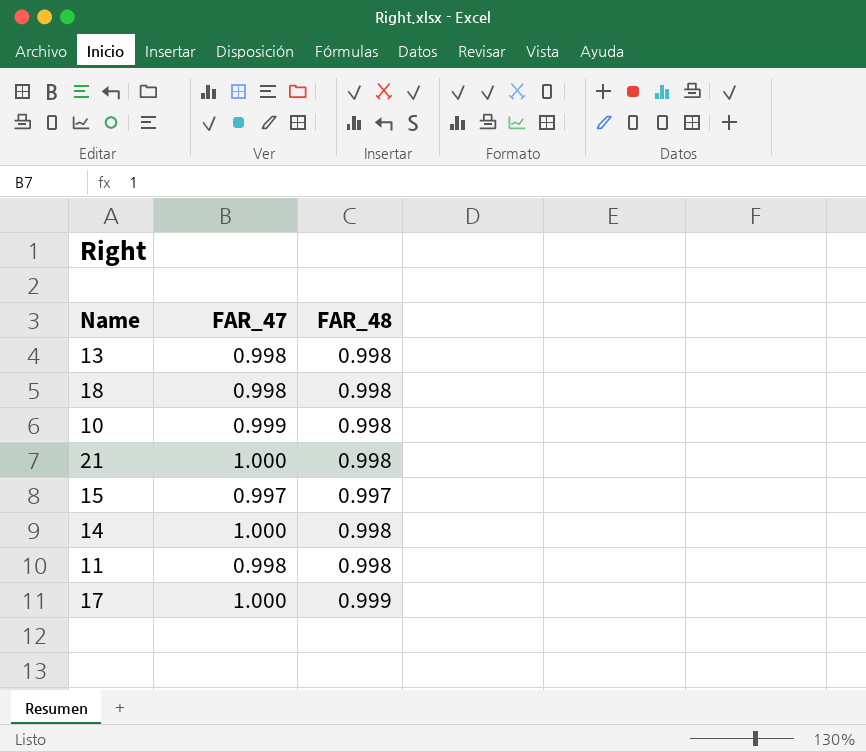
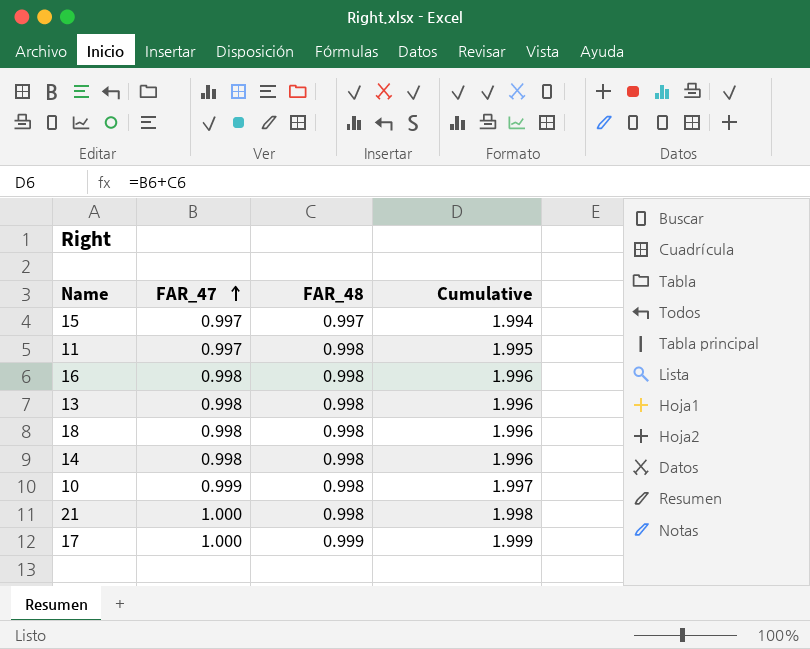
row order: none -> FAR_47 ascending
column Cumulative | formula: none -> [FAR_47] + [FAR_48]
11 | FAR_47: 0.998 -> 0.997
row 16: none -> 0.998 | 0.998 | 1.996
14 | FAR_47: 1.000 -> 0.998

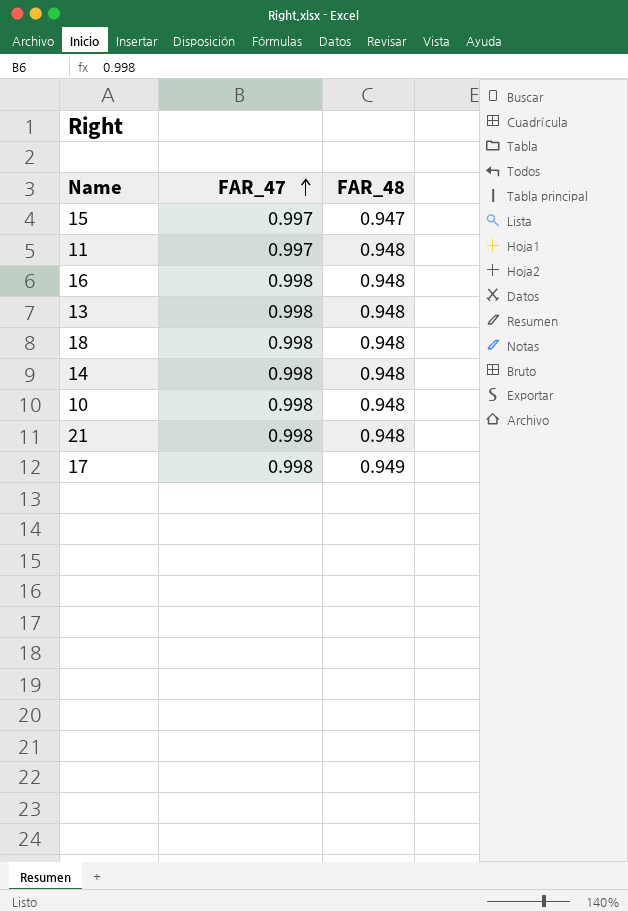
column Cumulative | formula: [FAR_47] + [FAR_48] -> none
15 | FAR_48: 0.997 -> 0.947
11 | FAR_48: 0.998 -> 0.948
16 | FAR_48: 0.998 -> 0.948
13 | FAR_48: 0.998 -> 0.948
18 | FAR_48: 0.998 -> 0.948
14 | FAR_48: 0.998 -> 0.948
10 | FAR_47: 0.999 -> 0.998
10 | FAR_48: 0.998 -> 0.948
21 | FAR_47: 1.000 -> 0.998
21 | FAR_48: 0.998 -> 0.948
17 | FAR_47: 1.000 -> 0.998
17 | FAR_48: 0.999 -> 0.949

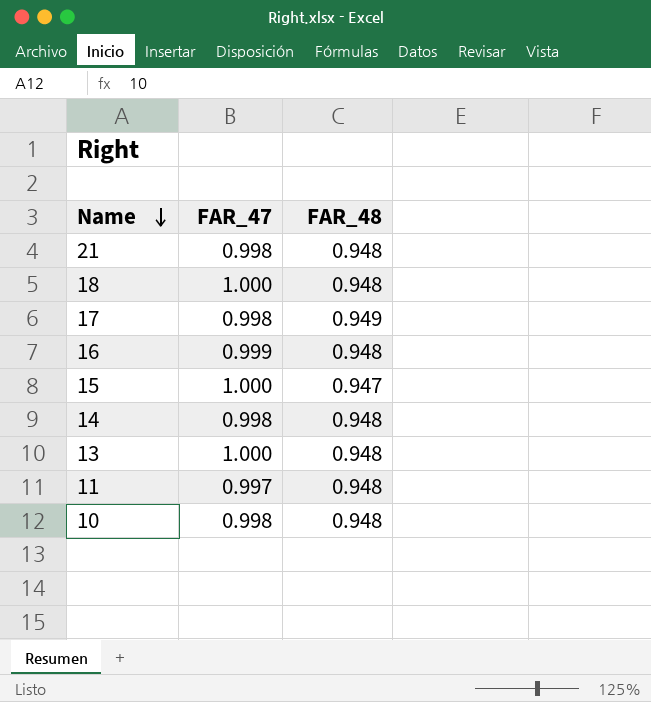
row order: FAR_47 ascending -> Name descending
18 | FAR_47: 0.998 -> 1.000
16 | FAR_47: 0.998 -> 0.999
15 | FAR_47: 0.997 -> 1.000
13 | FAR_47: 0.998 -> 1.000

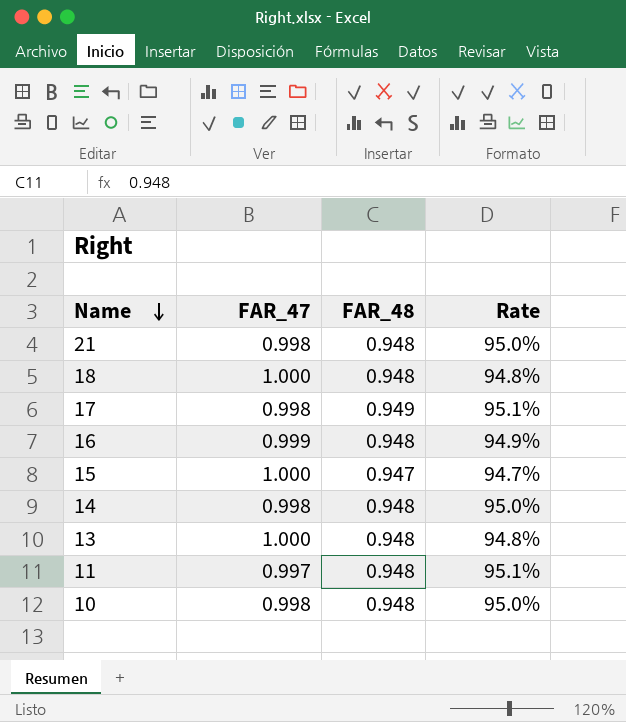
column Rate | formula: none -> [FAR_48] / [FAR_47]

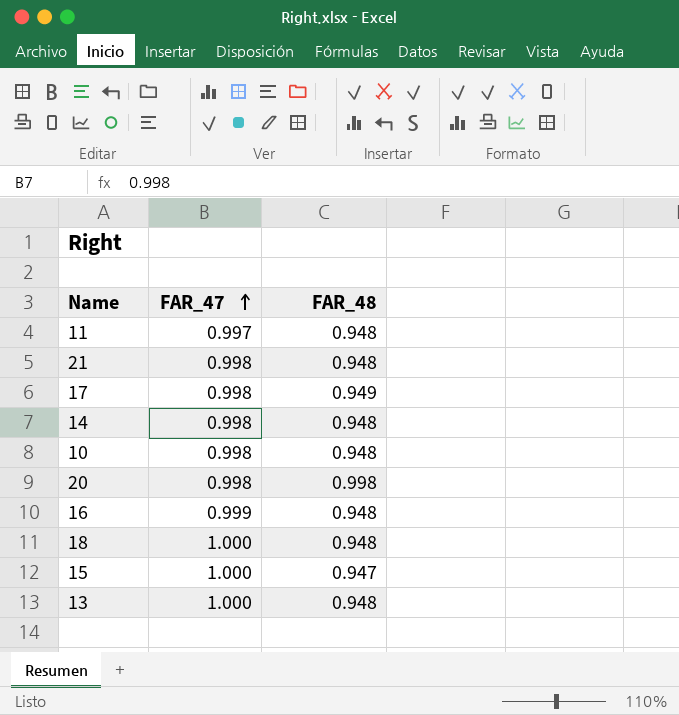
row order: Name descending -> FAR_47 ascending
column Rate | formula: [FAR_48] / [FAR_47] -> none
row 20: none -> 0.998 | 0.998

